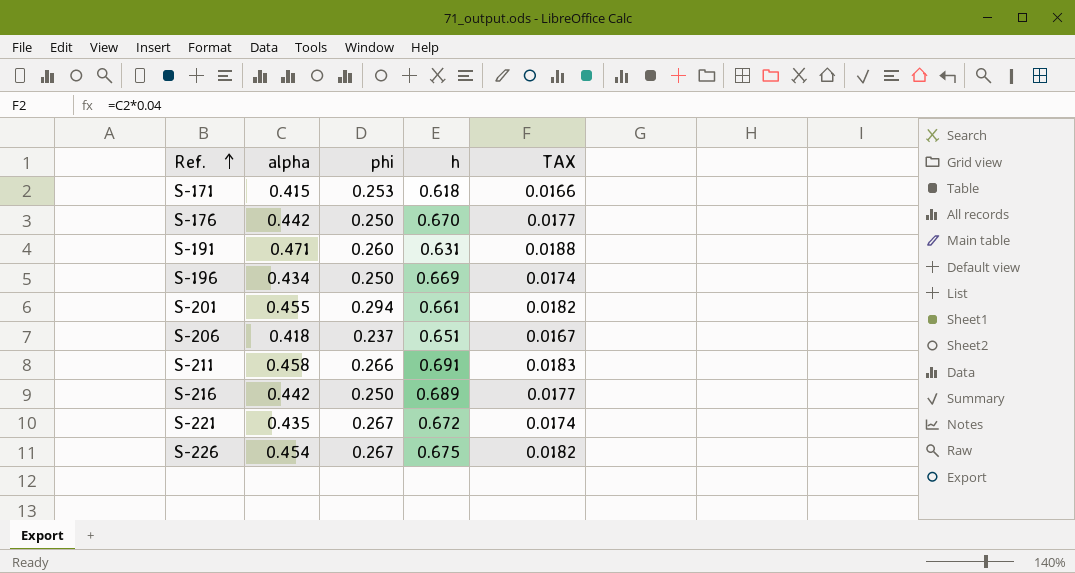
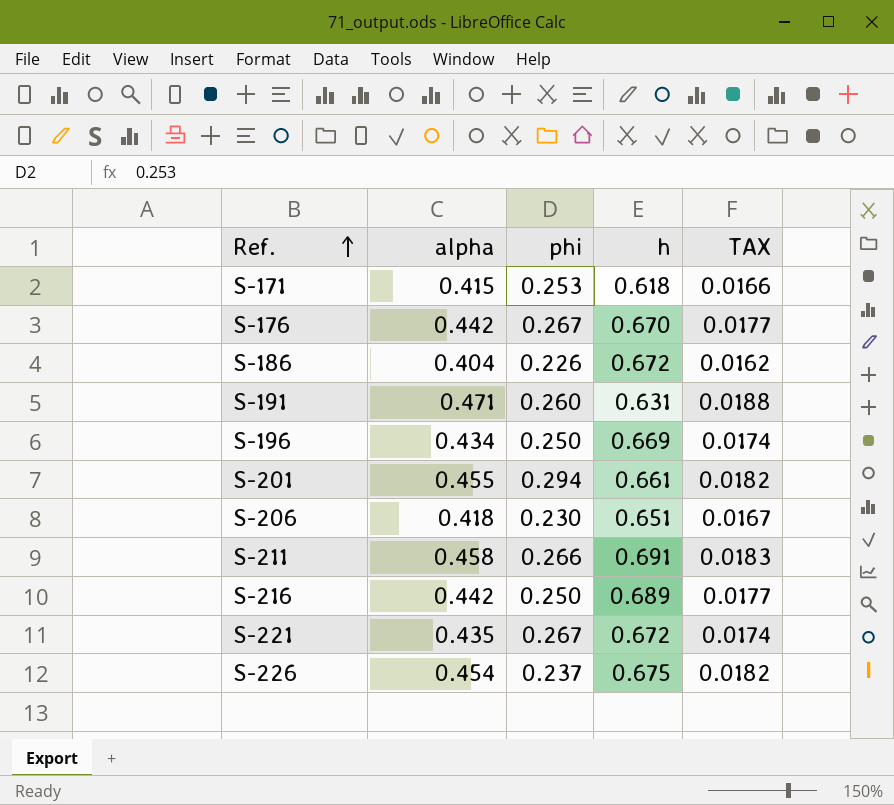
S-176 | phi: 0.250 -> 0.267
row S-186: none -> 0.404 | 0.226 | 0.672 | 0.0162
S-206 | phi: 0.237 -> 0.230
S-226 | phi: 0.267 -> 0.237

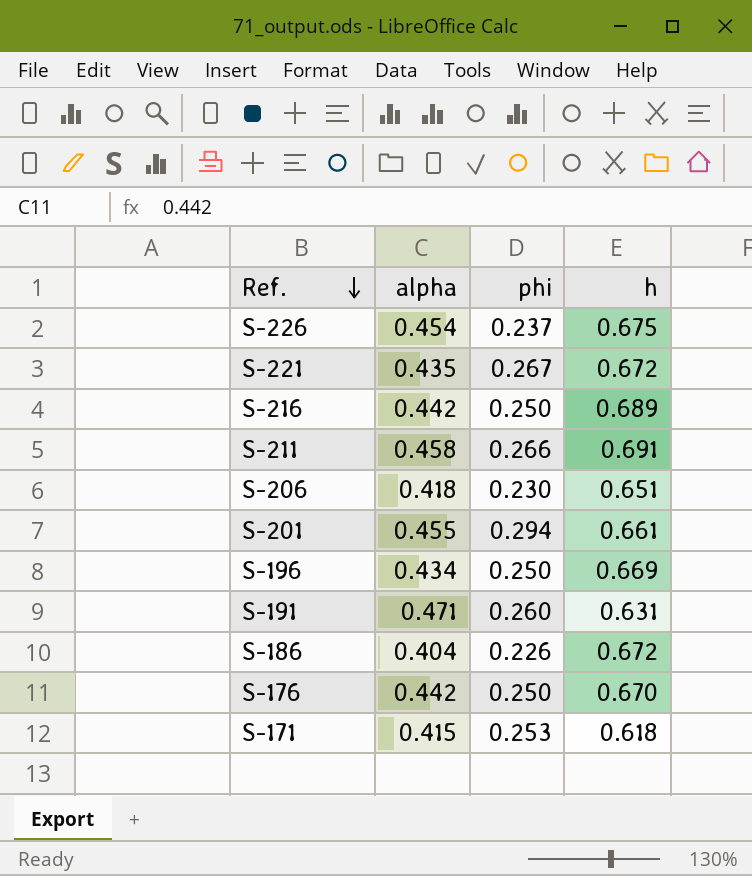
row order: Ref. ascending -> Ref. descending
column TAX | formula: [alpha] * 0.04 -> none
S-176 | phi: 0.267 -> 0.250

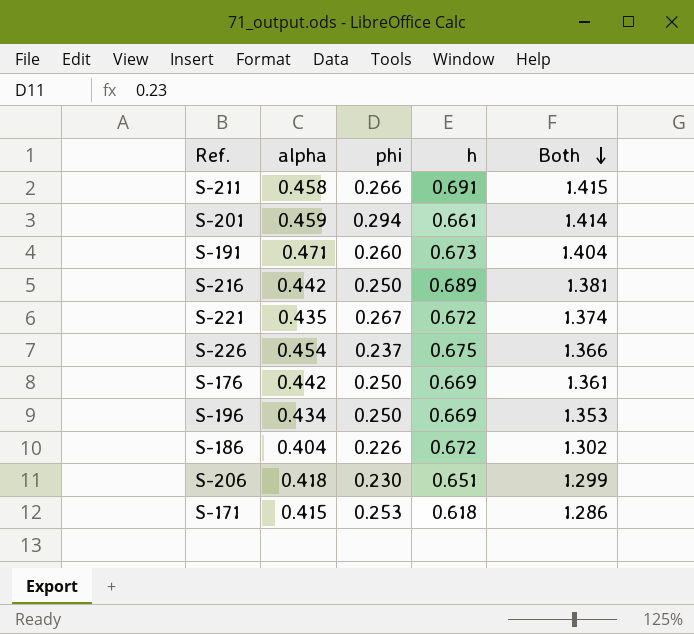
row order: Ref. descending -> Both descending
column Both | formula: none -> [alpha] + [phi] + [h]
S-201 | alpha: 0.455 -> 0.459
S-191 | h: 0.631 -> 0.673
S-176 | h: 0.670 -> 0.669

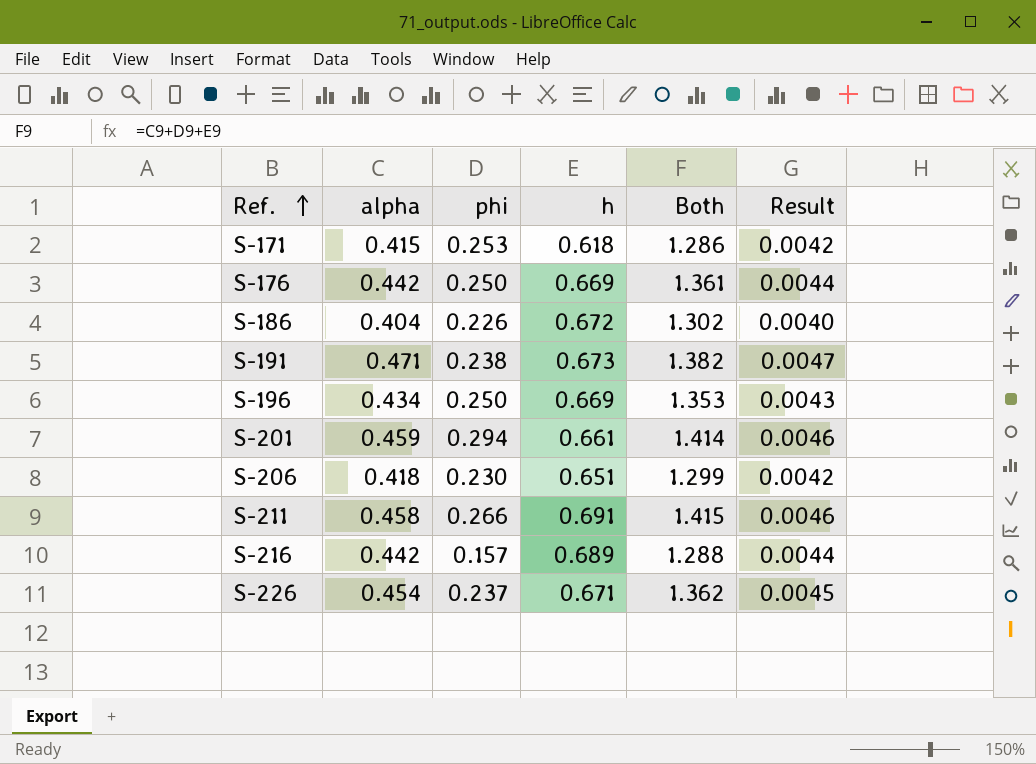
row order: Both descending -> Ref. ascending
column Result | formula: none -> [alpha] * 0.01
row S-221: 0.435 | 0.267 | 0.672 | 1.374 -> none
S-191 | phi: 0.260 -> 0.238
S-191 | Both: 1.404 -> 1.382
S-216 | phi: 0.250 -> 0.157
S-216 | Both: 1.381 -> 1.288
S-226 | h: 0.675 -> 0.671
S-226 | Both: 1.366 -> 1.362

